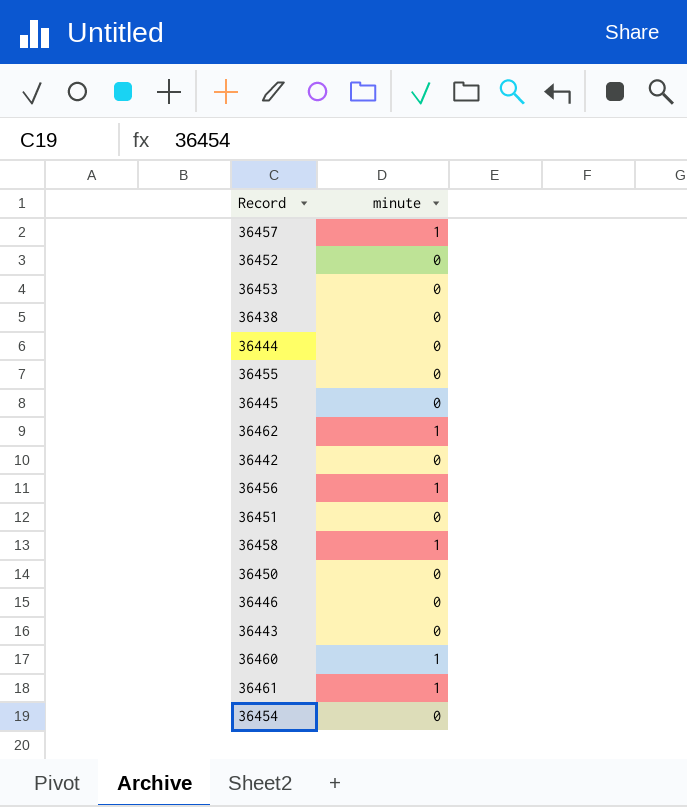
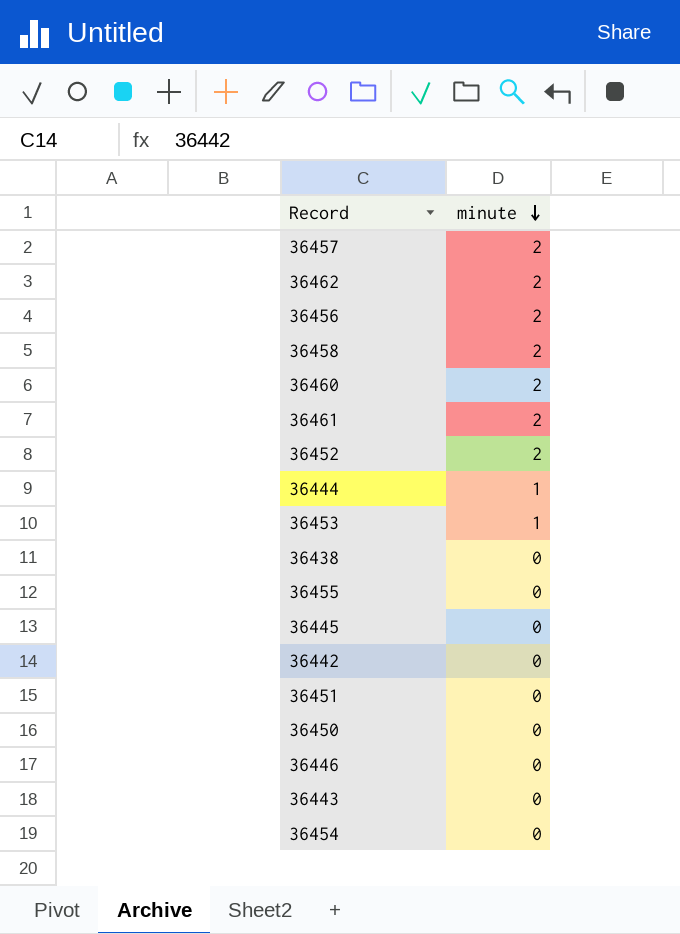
row order: none -> minute descending
36457 | minute: 1 -> 2
36462 | minute: 1 -> 2
36456 | minute: 1 -> 2
36458 | minute: 1 -> 2
36460 | minute: 1 -> 2
36461 | minute: 1 -> 2
36452 | minute: 0 -> 2
36444 | minute: 0 -> 1
36453 | minute: 0 -> 1

